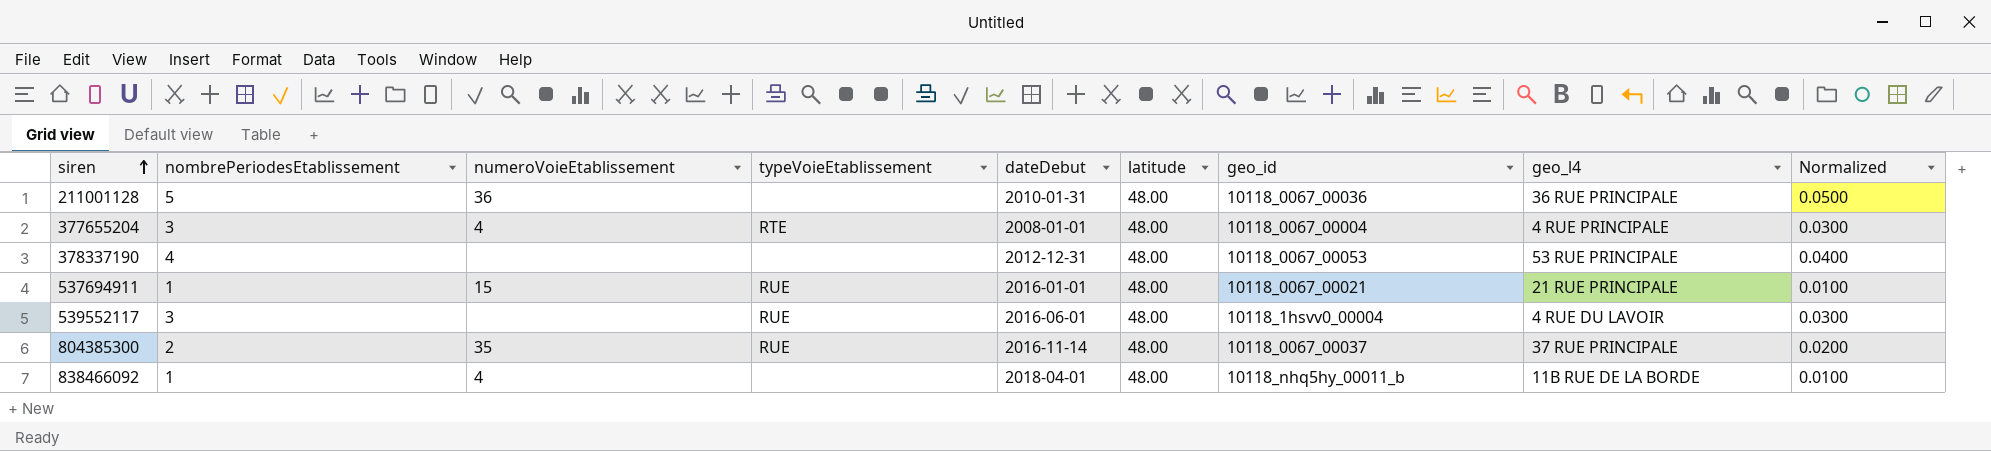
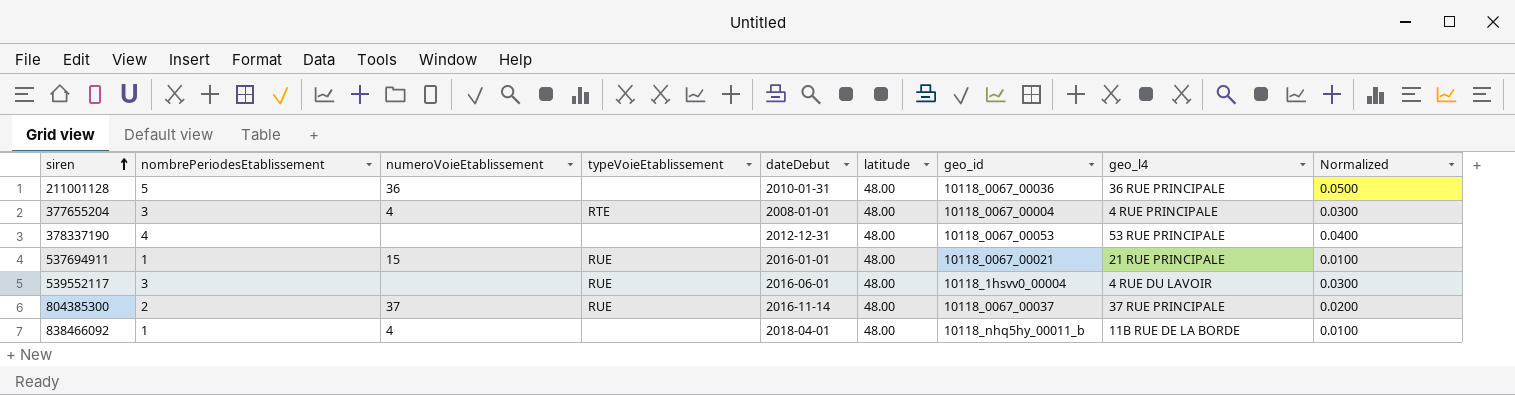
804385300 | numeroVoieEtablissement: 35 -> 37

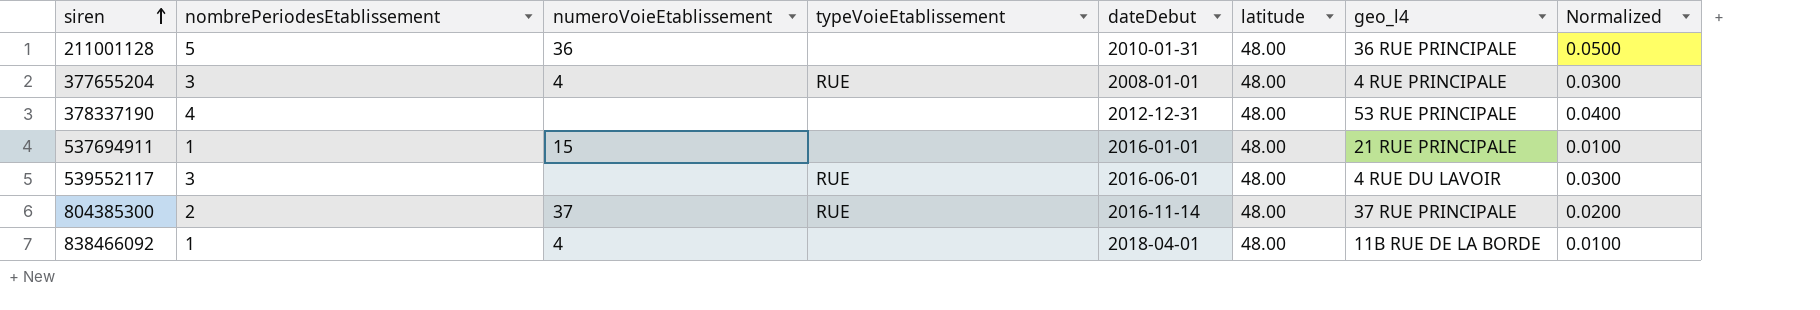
column geo_id | position: 7 -> none
377655204 | typeVoieEtablissement: RTE -> RUE
537694911 | typeVoieEtablissement: RUE -> none

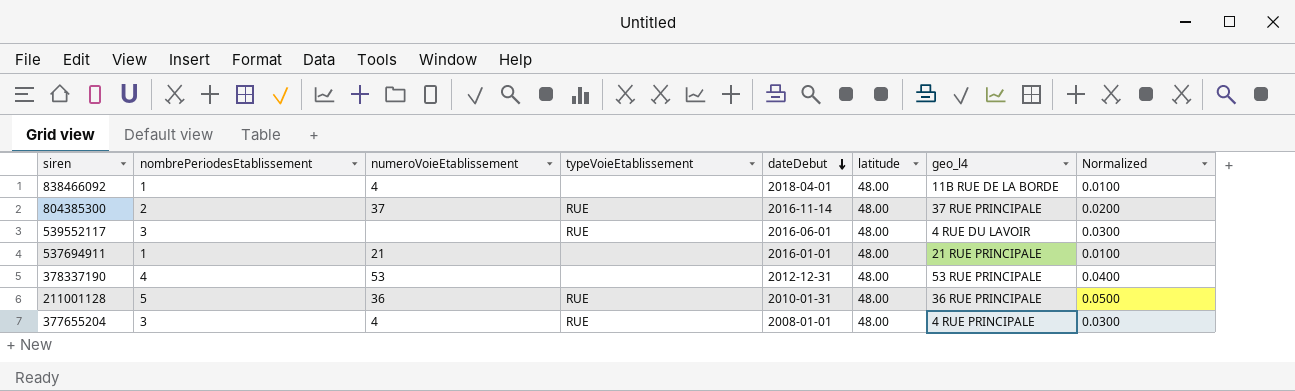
row order: siren ascending -> dateDebut descending
537694911 | numeroVoieEtablissement: 15 -> 21
378337190 | numeroVoieEtablissement: none -> 53
211001128 | typeVoieEtablissement: none -> RUE

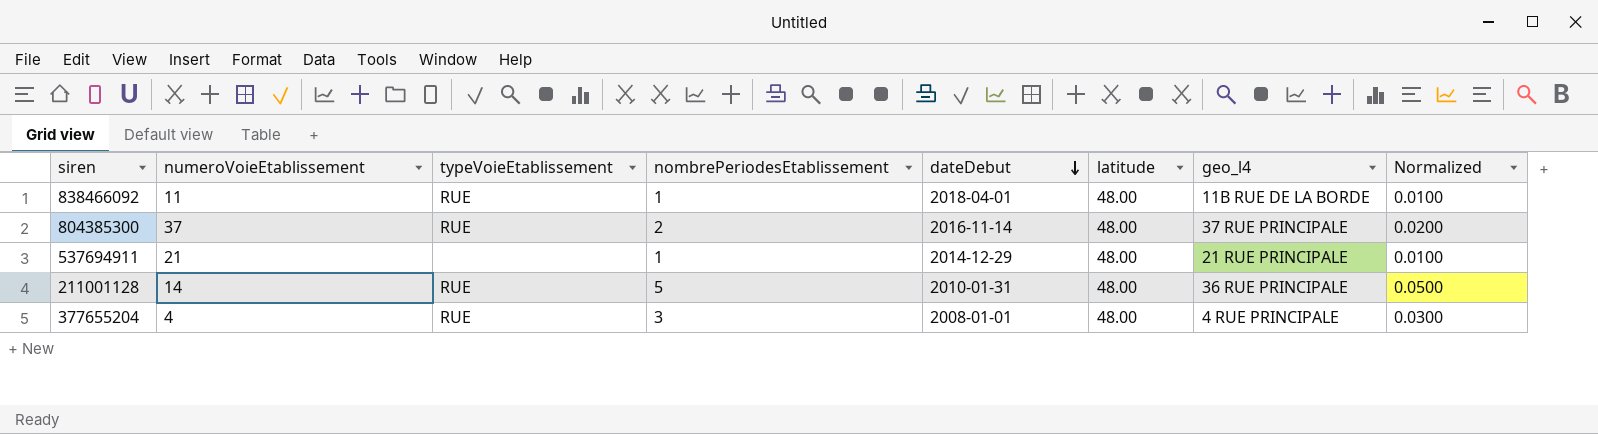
column nombrePeriodesEtablissement | position: 2 -> 4
row 539552117: 3 | none | RUE | 2016-06-01 | 48.00 | 4 RUE DU LAVOIR | 0.0300 -> none
row 378337190: 4 | 53 | none | 2012-12-31 | 48.00 | 53 RUE PRINCIPALE | 0.0400 -> none
838466092 | numeroVoieEtablissement: 4 -> 11
838466092 | typeVoieEtablissement: none -> RUE
537694911 | dateDebut: 2016-01-01 -> 2014-12-29
211001128 | numeroVoieEtablissement: 36 -> 14

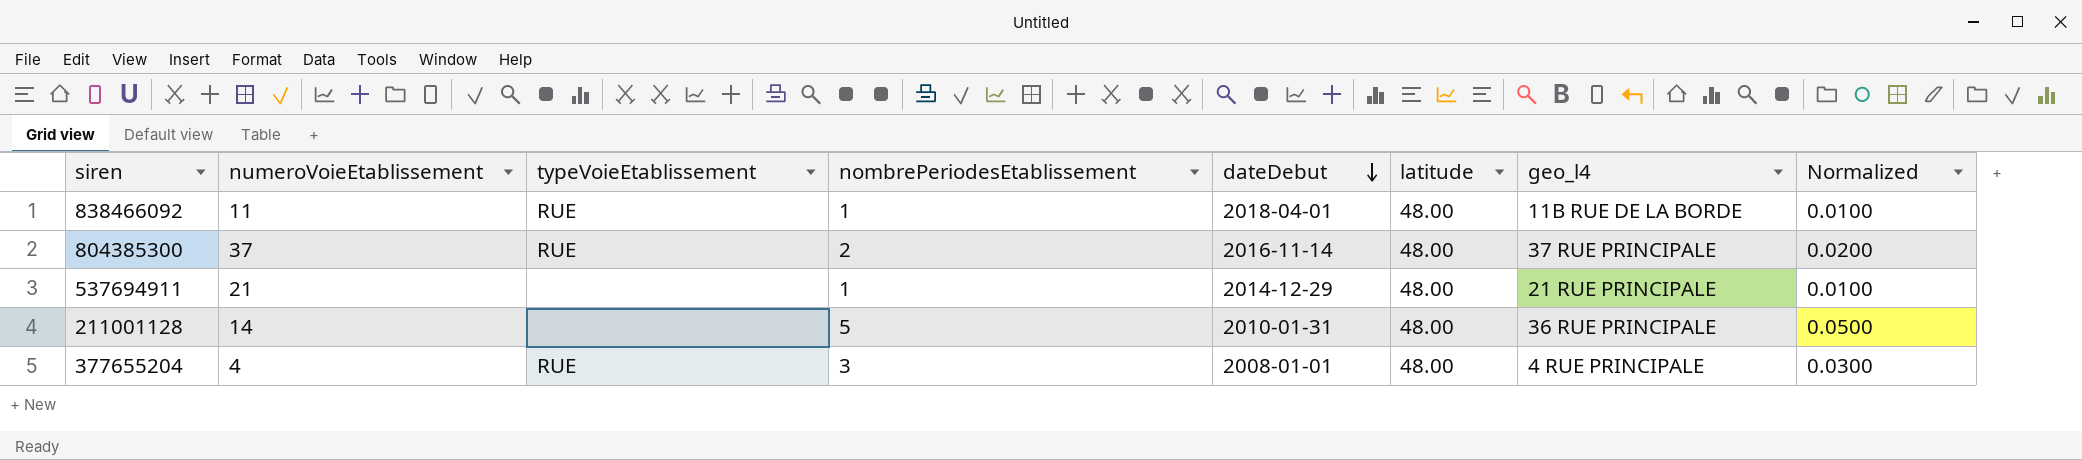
211001128 | typeVoieEtablissement: RUE -> none

